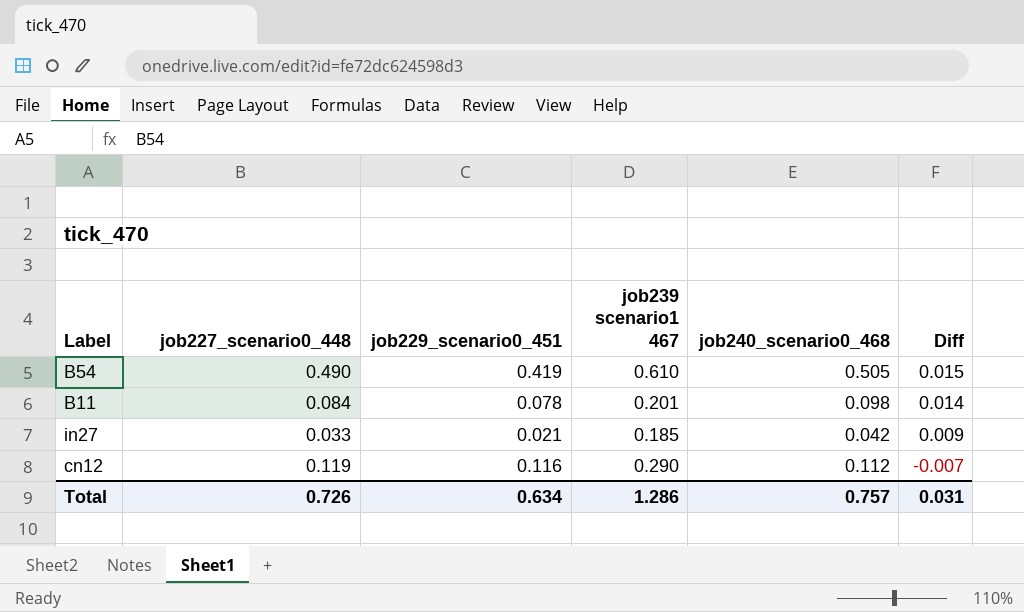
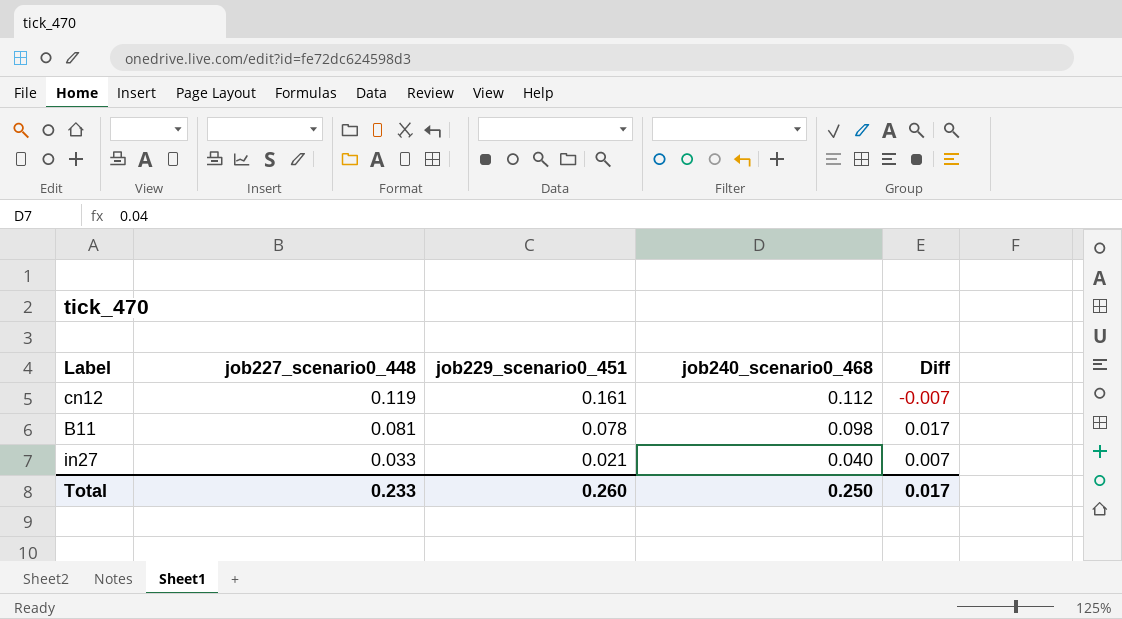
row order: Diff descending -> job227_scenario0_448 descending
column job239 scenario1 467 | position: 4 -> none
row B54: 0.490 | 0.419 | 0.610 | 0.505 | 0.015 -> none
cn12 | job229_scenario0_451: 0.116 -> 0.161
B11 | job227_scenario0_448: 0.084 -> 0.081
B11 | Diff: 0.014 -> 0.017
in27 | job240_scenario0_468: 0.042 -> 0.040
in27 | Diff: 0.009 -> 0.007
Total | job227_scenario0_448: 0.726 -> 0.233
Total | job229_scenario0_451: 0.634 -> 0.260
Total | job240_scenario0_468: 0.757 -> 0.250
Total | Diff: 0.031 -> 0.017

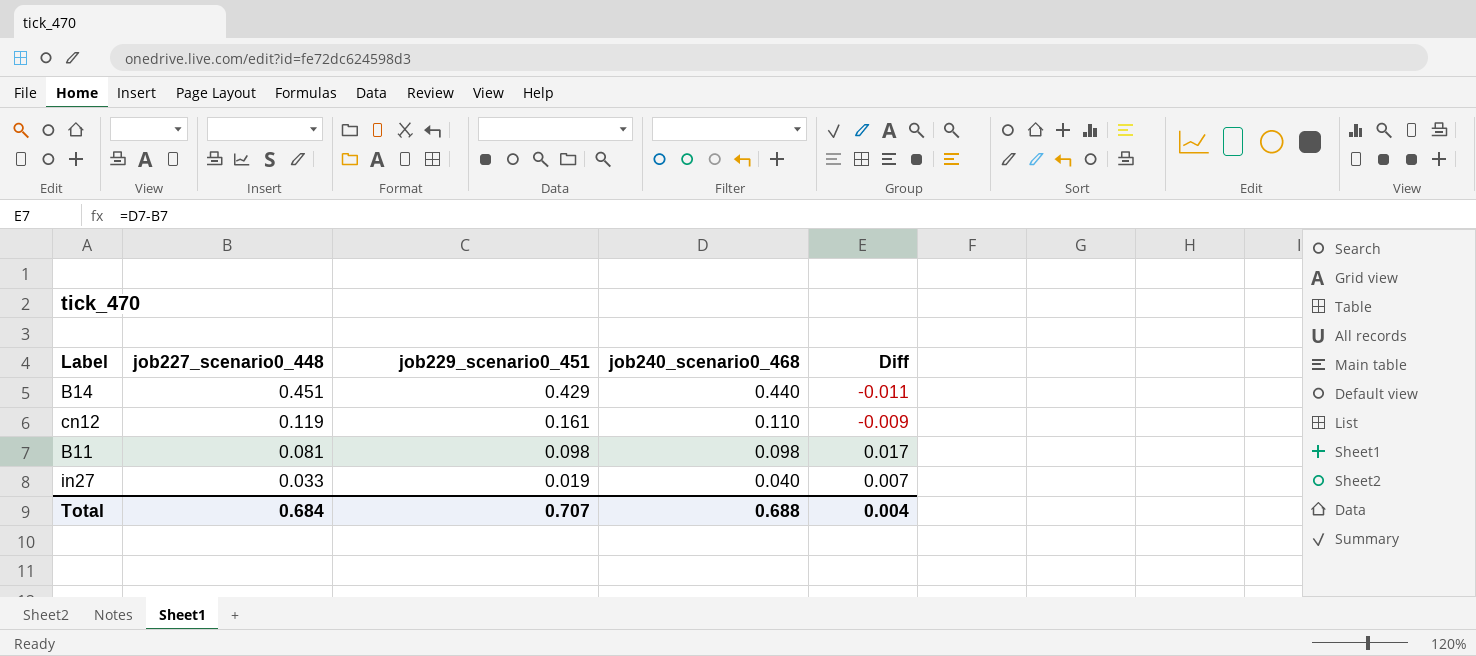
row B14: none -> 0.451 | 0.429 | 0.440 | -0.011
cn12 | job240_scenario0_468: 0.112 -> 0.110
cn12 | Diff: -0.007 -> -0.009
B11 | job229_scenario0_451: 0.078 -> 0.098
in27 | job229_scenario0_451: 0.021 -> 0.019
Total | job227_scenario0_448: 0.233 -> 0.684
Total | job229_scenario0_451: 0.260 -> 0.707
Total | job240_scenario0_468: 0.250 -> 0.688
Total | Diff: 0.017 -> 0.004

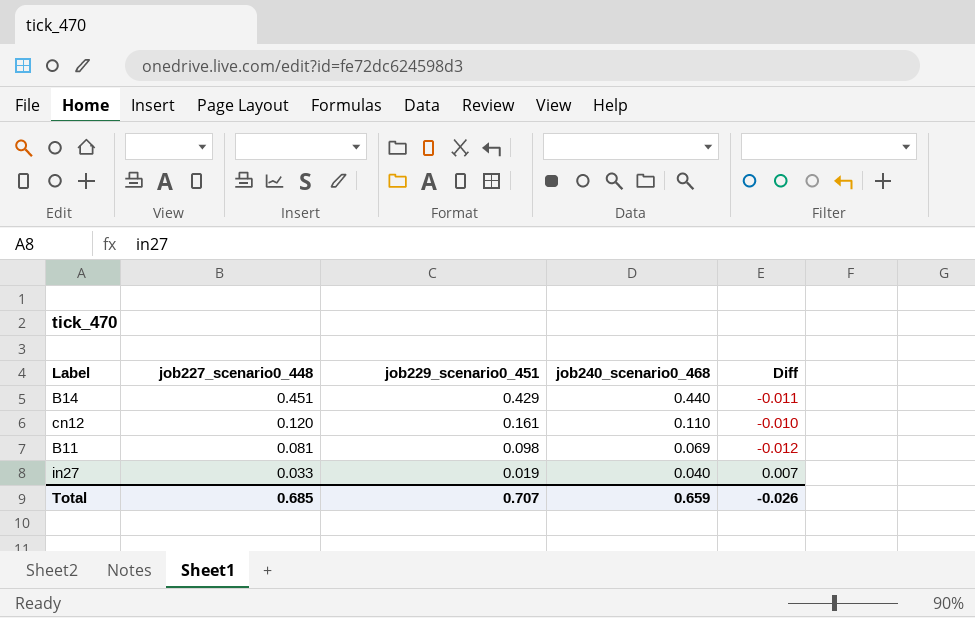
cn12 | job227_scenario0_448: 0.119 -> 0.120
cn12 | Diff: -0.009 -> -0.010
B11 | job240_scenario0_468: 0.098 -> 0.069
B11 | Diff: 0.017 -> -0.012
Total | job227_scenario0_448: 0.684 -> 0.685
Total | job240_scenario0_468: 0.688 -> 0.659
Total | Diff: 0.004 -> -0.026

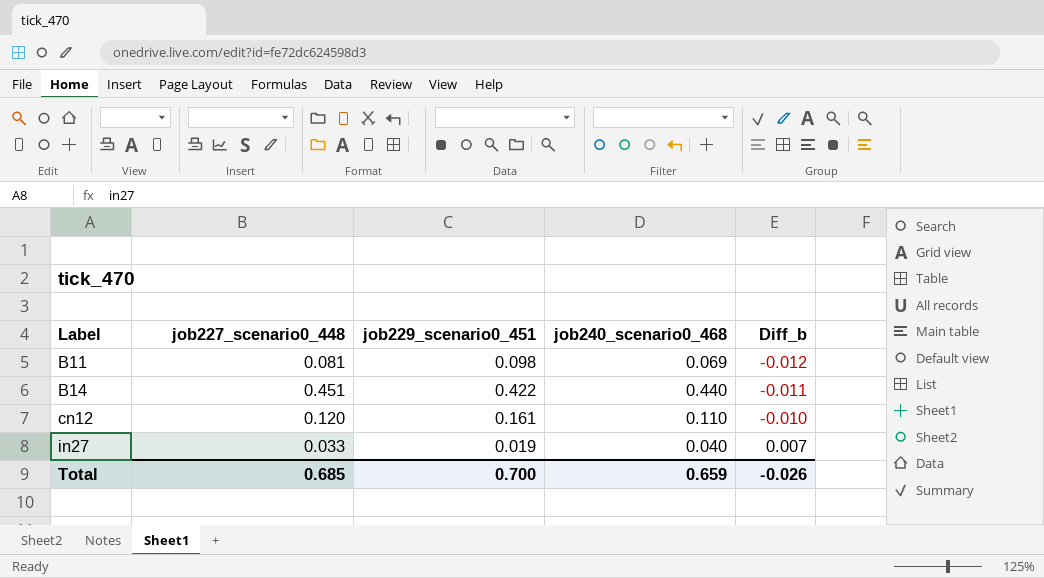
row order: job227_scenario0_448 descending -> Label ascending
column name: Diff -> Diff_b
B14 | job229_scenario0_451: 0.429 -> 0.422
Total | job229_scenario0_451: 0.707 -> 0.700

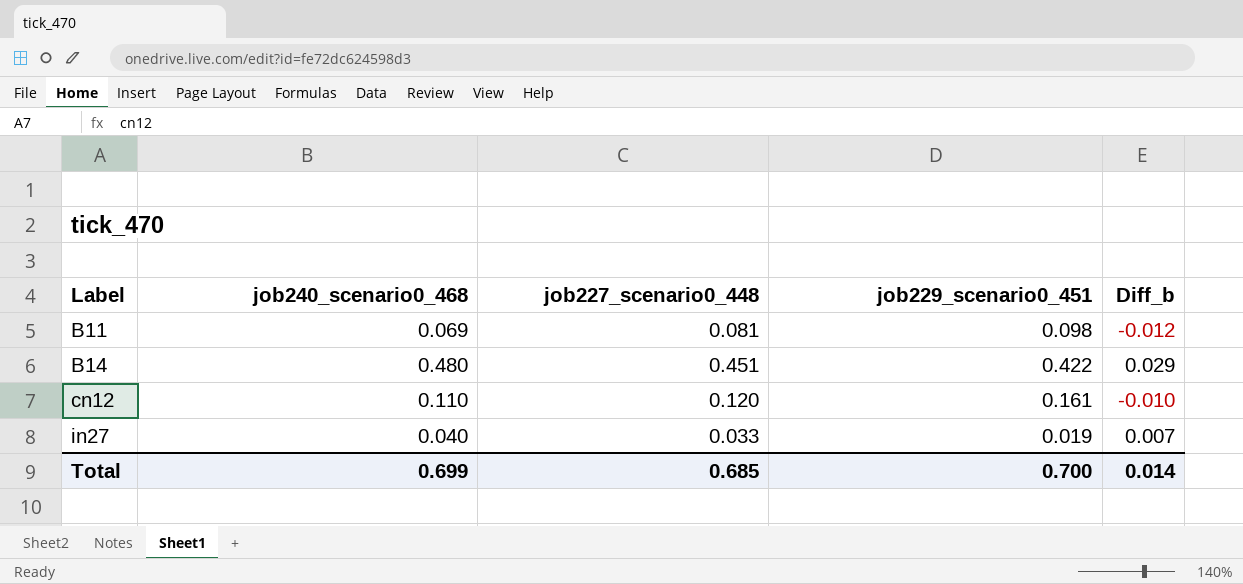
column job240_scenario0_468 | position: 4 -> 2
B14 | job240_scenario0_468: 0.440 -> 0.480
B14 | Diff_b: -0.011 -> 0.029
Total | job240_scenario0_468: 0.659 -> 0.699
Total | Diff_b: -0.026 -> 0.014

